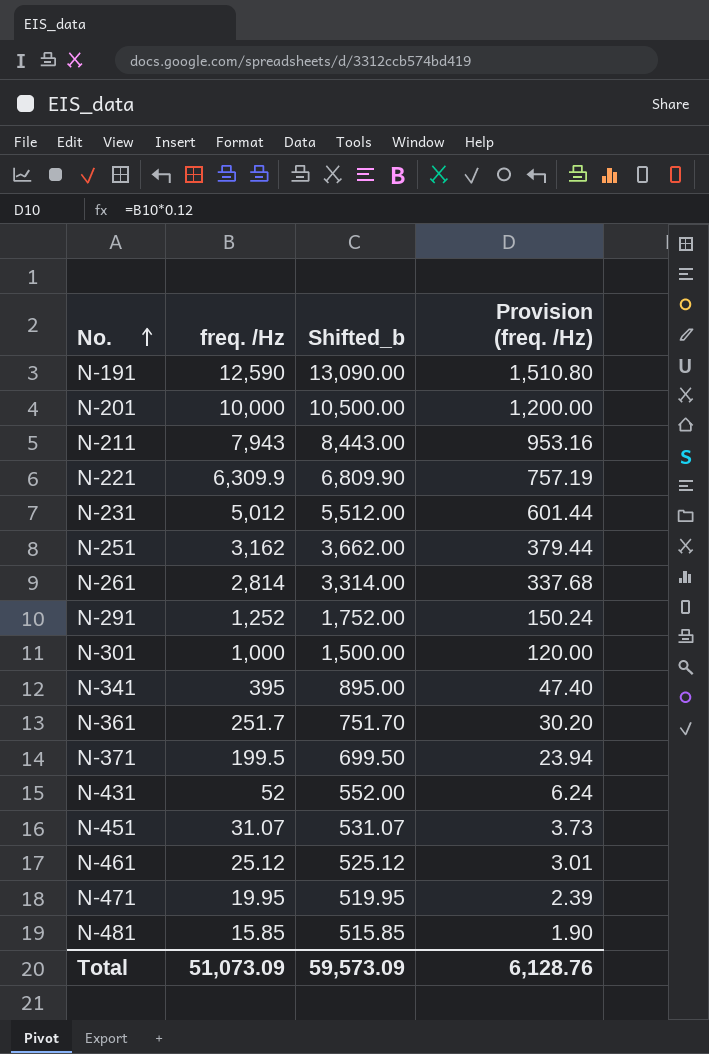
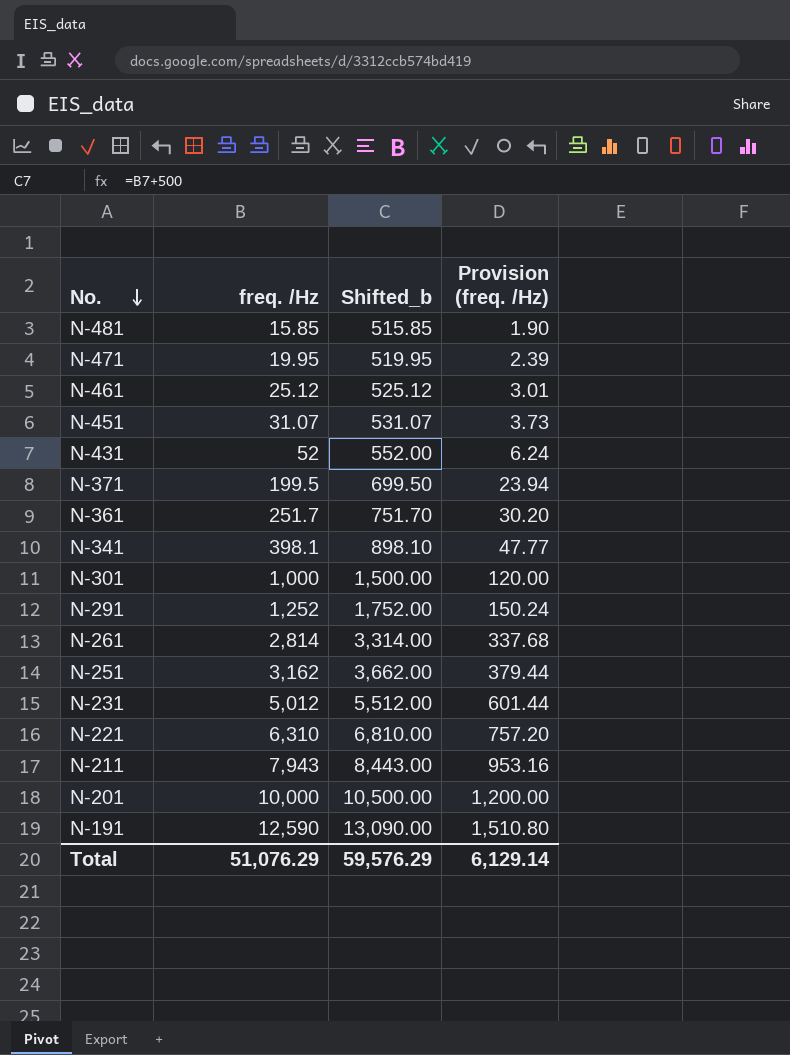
row order: No. ascending -> No. descending
N-341 | freq. /Hz: 395 -> 398.1
N-341 | Shifted_b: 895.00 -> 898.10
N-341 | Provision (freq. /Hz): 47.40 -> 47.77
N-221 | freq. /Hz: 6,309.9 -> 6,310
N-221 | Shifted_b: 6,809.90 -> 6,810.00
N-221 | Provision (freq. /Hz): 757.19 -> 757.20
Total | freq. /Hz: 51,073.09 -> 51,076.29
Total | Shifted_b: 59,573.09 -> 59,576.29
Total | Provision (freq. /Hz): 6,128.76 -> 6,129.14

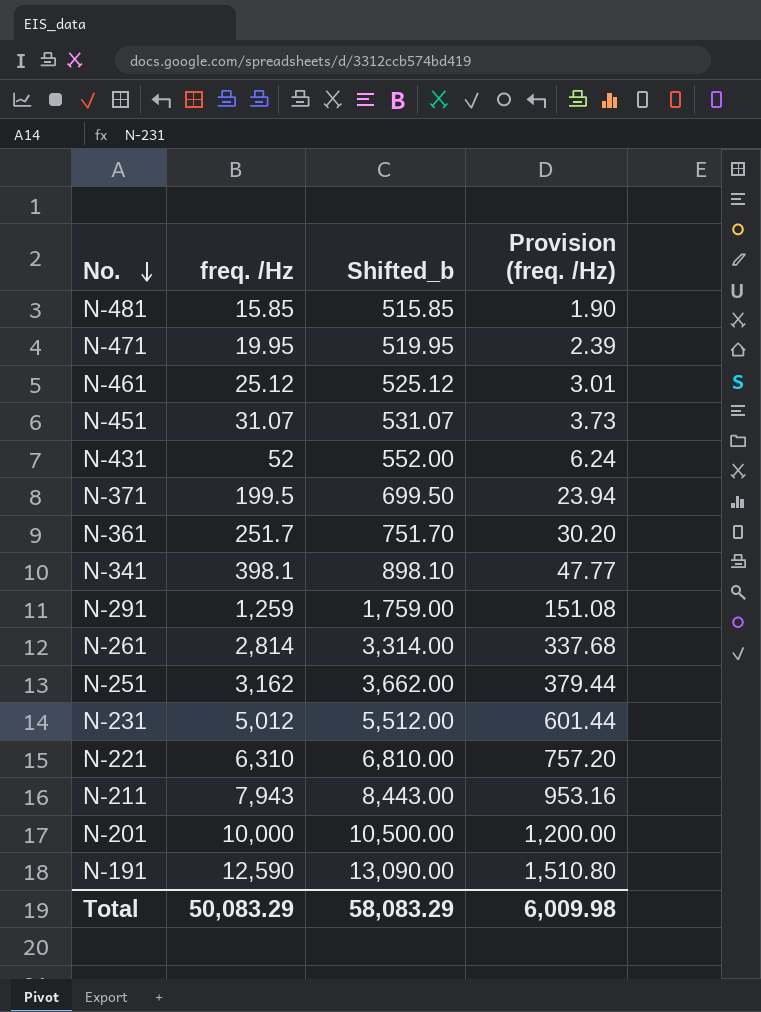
row N-301: 1,000 | 1,500.00 | 120.00 -> none
N-291 | freq. /Hz: 1,252 -> 1,259
N-291 | Shifted_b: 1,752.00 -> 1,759.00
N-291 | Provision (freq. /Hz): 150.24 -> 151.08
Total | freq. /Hz: 51,076.29 -> 50,083.29
Total | Shifted_b: 59,576.29 -> 58,083.29
Total | Provision (freq. /Hz): 6,129.14 -> 6,009.98

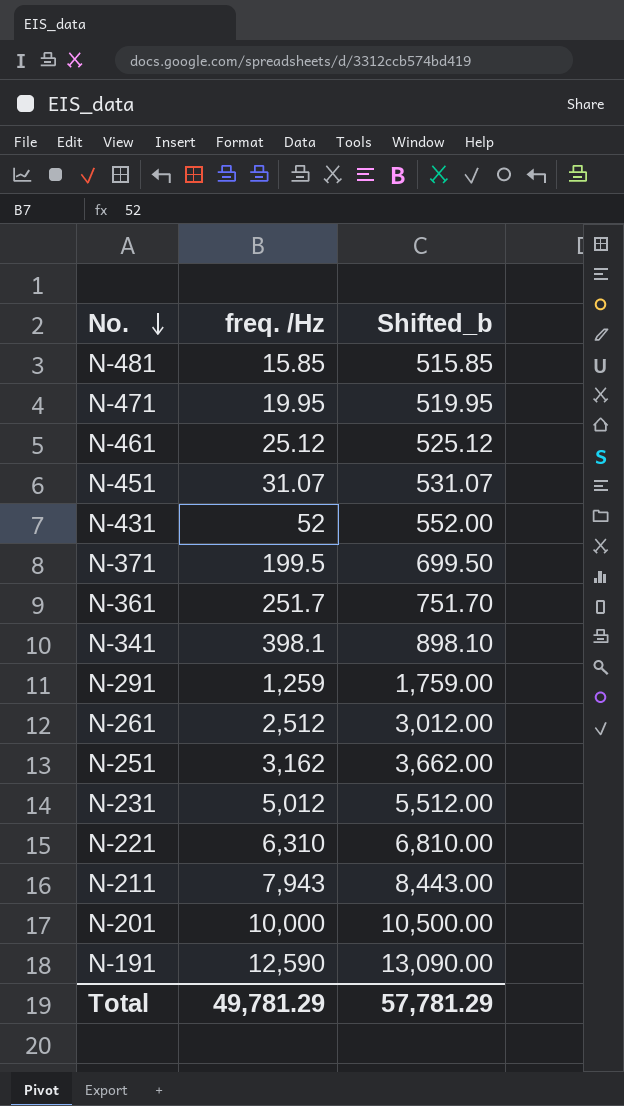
column Provision (freq. /Hz) | formula: [freq. /Hz] * 0.12 -> none
N-261 | freq. /Hz: 2,814 -> 2,512
N-261 | Shifted_b: 3,314.00 -> 3,012.00
Total | freq. /Hz: 50,083.29 -> 49,781.29
Total | Shifted_b: 58,083.29 -> 57,781.29

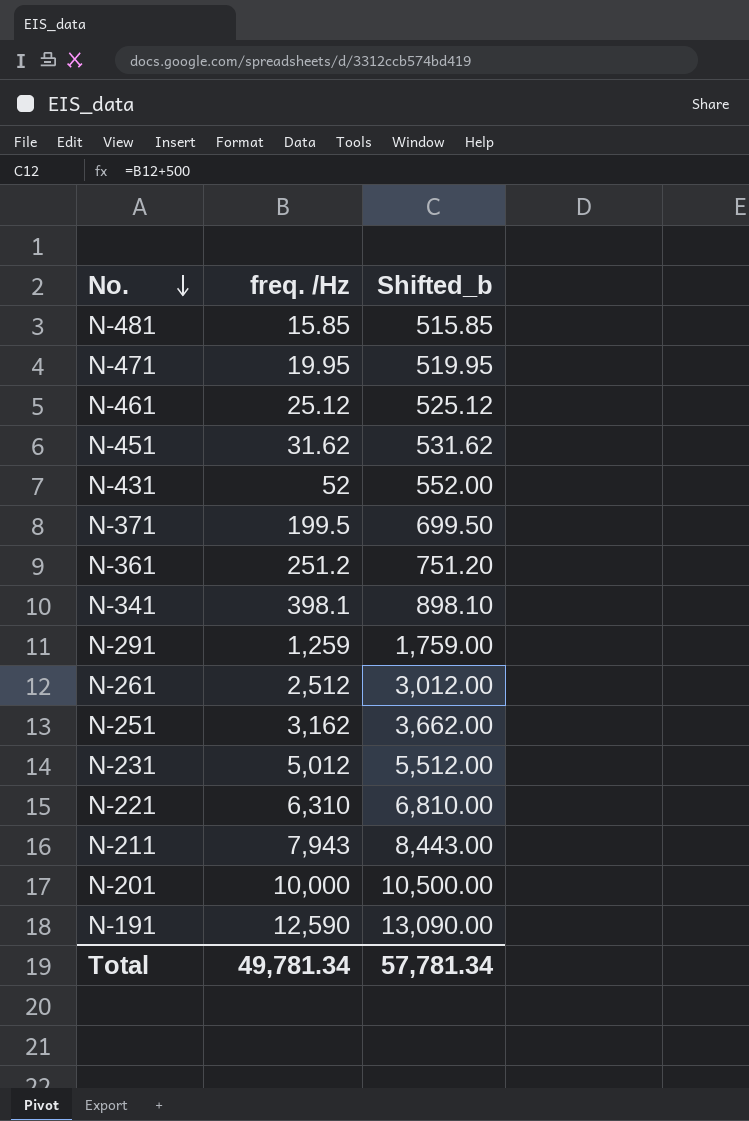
N-451 | freq. /Hz: 31.07 -> 31.62
N-451 | Shifted_b: 531.07 -> 531.62
N-361 | freq. /Hz: 251.7 -> 251.2
N-361 | Shifted_b: 751.70 -> 751.20
Total | freq. /Hz: 49,781.29 -> 49,781.34
Total | Shifted_b: 57,781.29 -> 57,781.34

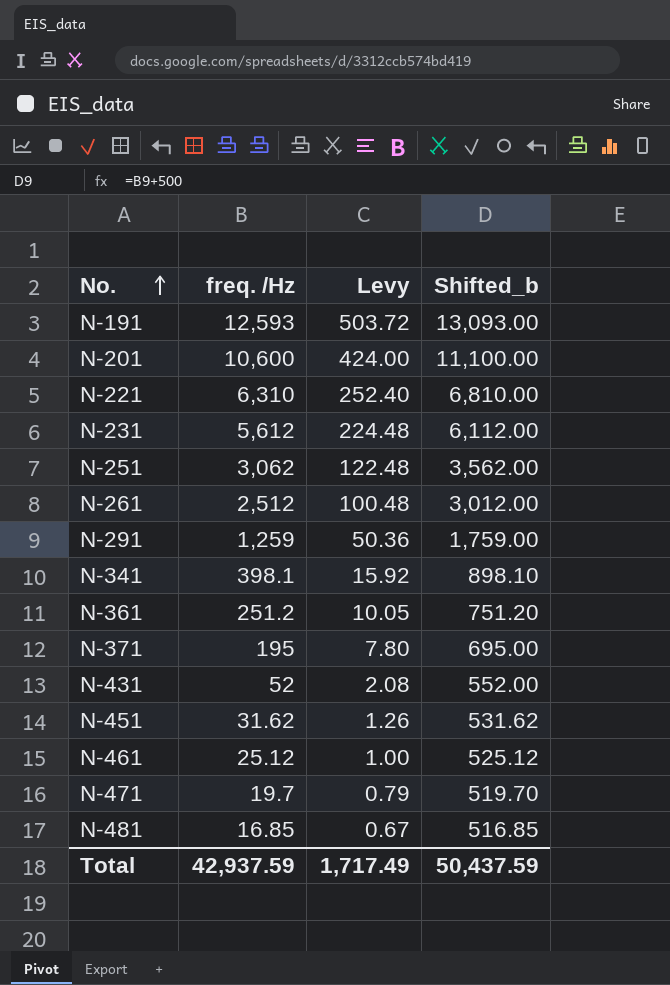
row order: No. descending -> No. ascending
column Levy | formula: none -> [freq. /Hz] * 0.04
row N-211: 7,943 | 8,443.00 -> none
N-191 | freq. /Hz: 12,590 -> 12,593
N-191 | Shifted_b: 13,090.00 -> 13,093.00
N-201 | freq. /Hz: 10,000 -> 10,600
N-201 | Shifted_b: 10,500.00 -> 11,100.00
N-231 | freq. /Hz: 5,012 -> 5,612
N-231 | Shifted_b: 5,512.00 -> 6,112.00
N-251 | freq. /Hz: 3,162 -> 3,062
N-251 | Shifted_b: 3,662.00 -> 3,562.00
N-371 | freq. /Hz: 199.5 -> 195
N-371 | Shifted_b: 699.50 -> 695.00
N-471 | freq. /Hz: 19.95 -> 19.7
N-471 | Shifted_b: 519.95 -> 519.70
N-481 | freq. /Hz: 15.85 -> 16.85
N-481 | Shifted_b: 515.85 -> 516.85
Total | freq. /Hz: 49,781.34 -> 42,937.59
Total | Shifted_b: 57,781.34 -> 50,437.59

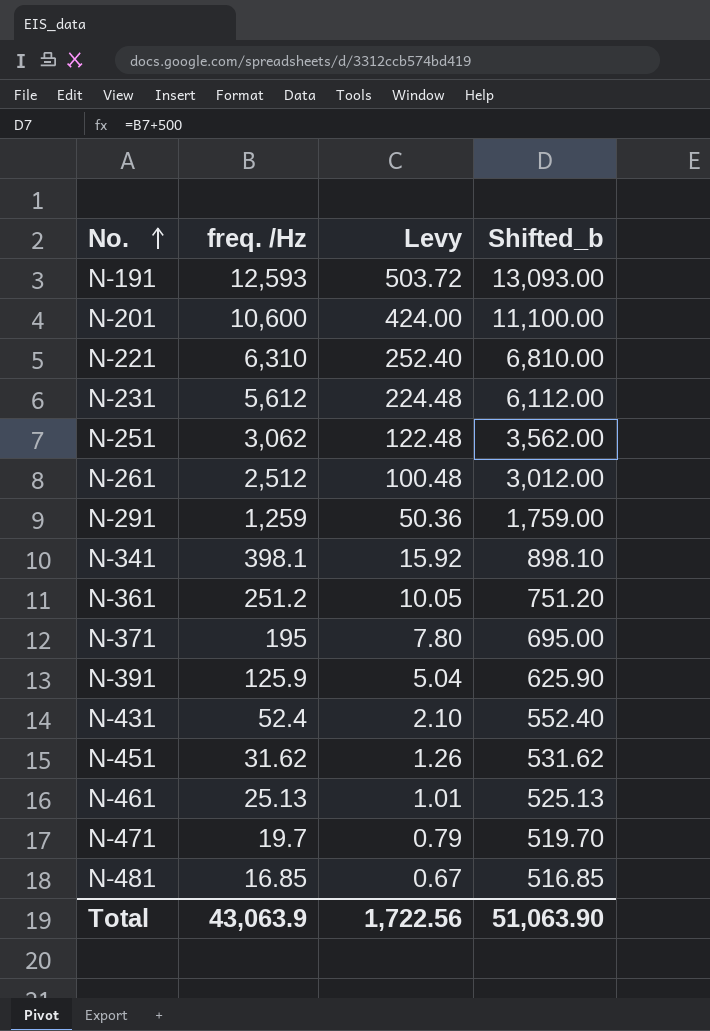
row N-391: none -> 125.9 | 5.04 | 625.90
N-431 | freq. /Hz: 52 -> 52.4
N-431 | Levy: 2.08 -> 2.10
N-431 | Shifted_b: 552.00 -> 552.40
N-461 | freq. /Hz: 25.12 -> 25.13
N-461 | Levy: 1.00 -> 1.01
N-461 | Shifted_b: 525.12 -> 525.13
Total | freq. /Hz: 42,937.59 -> 43,063.9
Total | Levy: 1,717.49 -> 1,722.56
Total | Shifted_b: 50,437.59 -> 51,063.90

